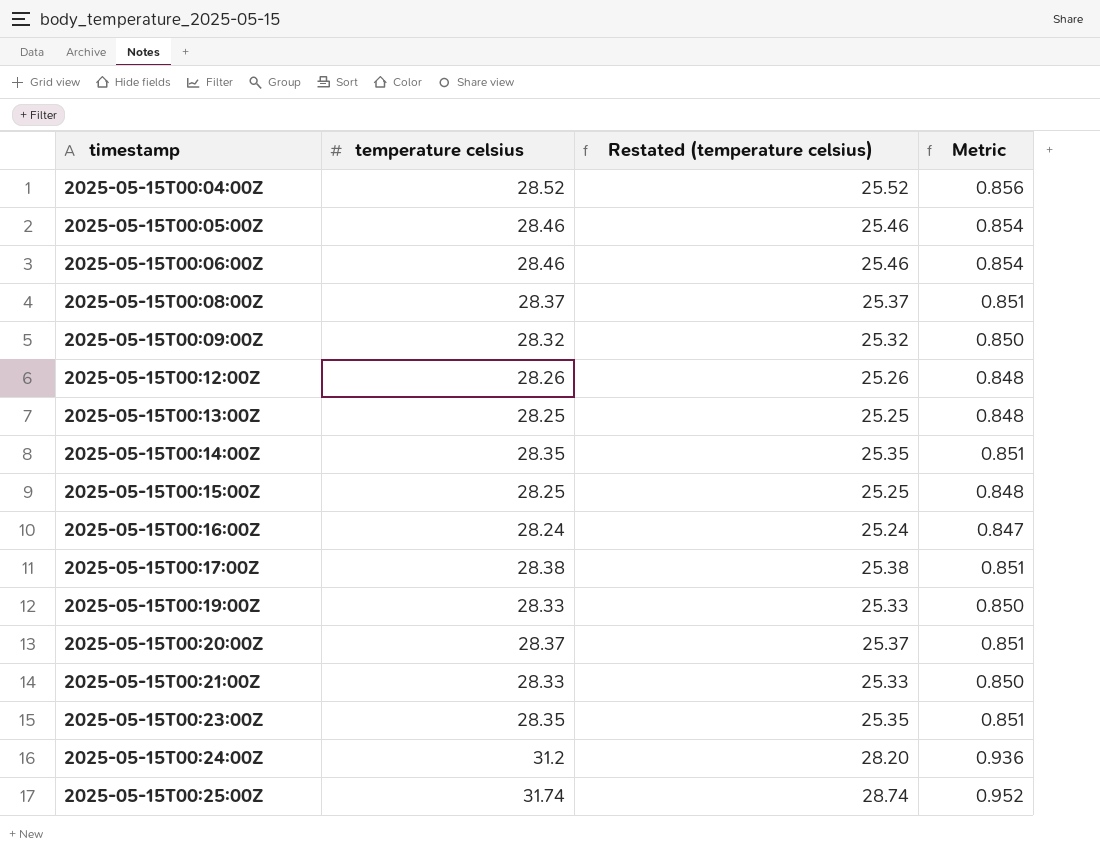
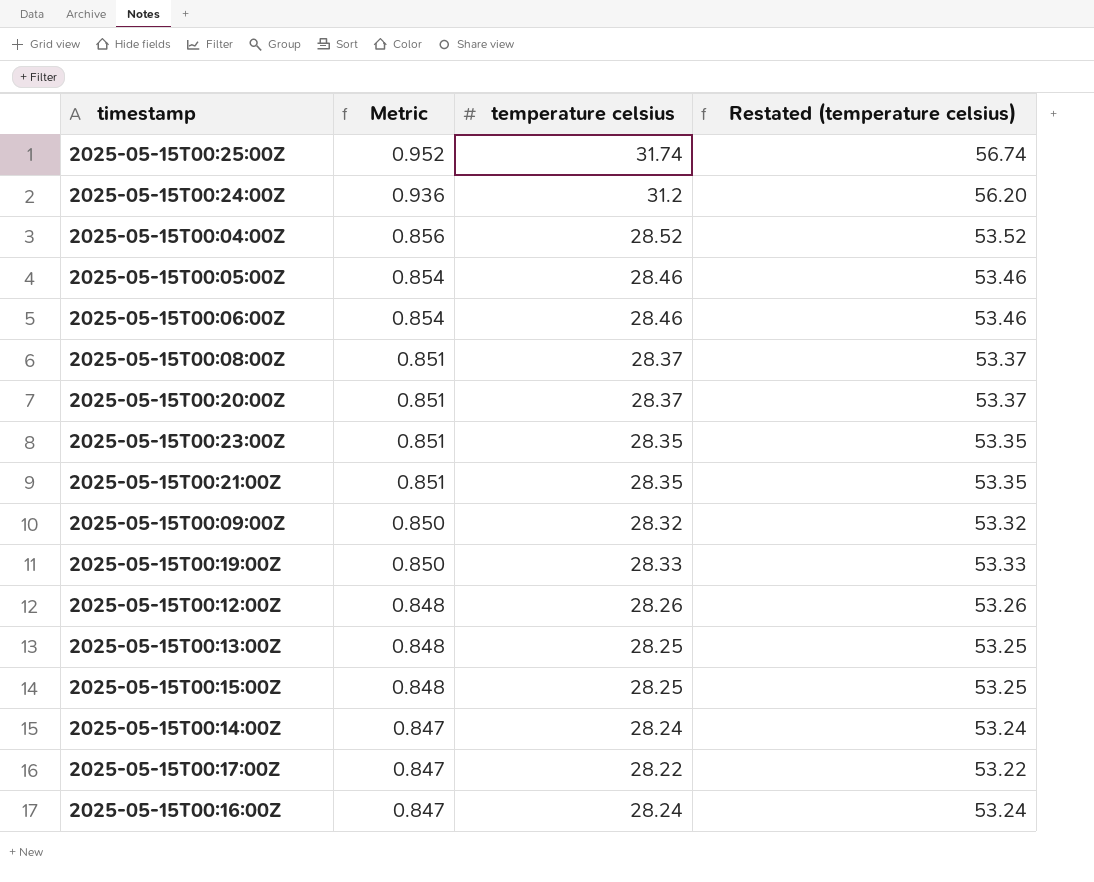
row order: timestamp ascending -> Metric descending
column Metric | position: 4 -> 2
column Restated (temperature celsius) | formula: [temperature celsius] - 3 -> [temperature celsius] + 25
2025-05-15T00:21:00Z | Metric: 0.850 -> 0.851
2025-05-15T00:21:00Z | temperature celsius: 28.33 -> 28.35
2025-05-15T00:14:00Z | Metric: 0.851 -> 0.847
2025-05-15T00:14:00Z | temperature celsius: 28.35 -> 28.24
2025-05-15T00:17:00Z | Metric: 0.851 -> 0.847
2025-05-15T00:17:00Z | temperature celsius: 28.38 -> 28.22

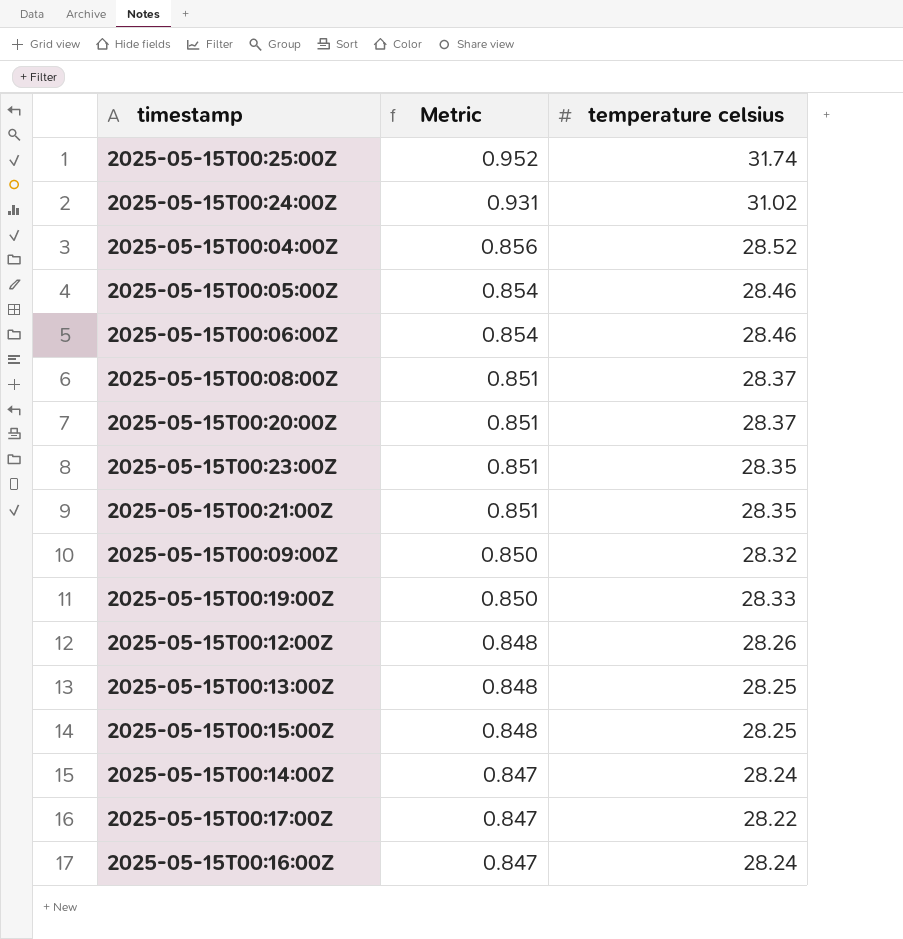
column Restated (temperature celsius) | formula: [temperature celsius] + 25 -> none
2025-05-15T00:24:00Z | Metric: 0.936 -> 0.931
2025-05-15T00:24:00Z | temperature celsius: 31.2 -> 31.02

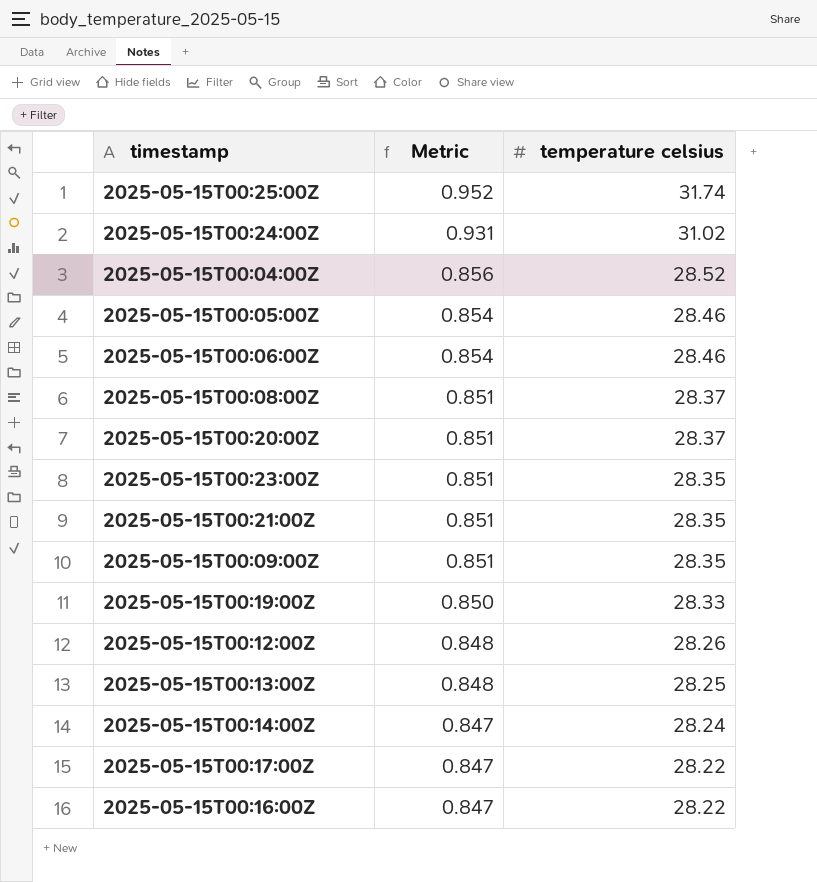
row 2025-05-15T00:15:00Z: 0.848 | 28.25 -> none
2025-05-15T00:09:00Z | Metric: 0.850 -> 0.851
2025-05-15T00:09:00Z | temperature celsius: 28.32 -> 28.35
2025-05-15T00:16:00Z | temperature celsius: 28.24 -> 28.22

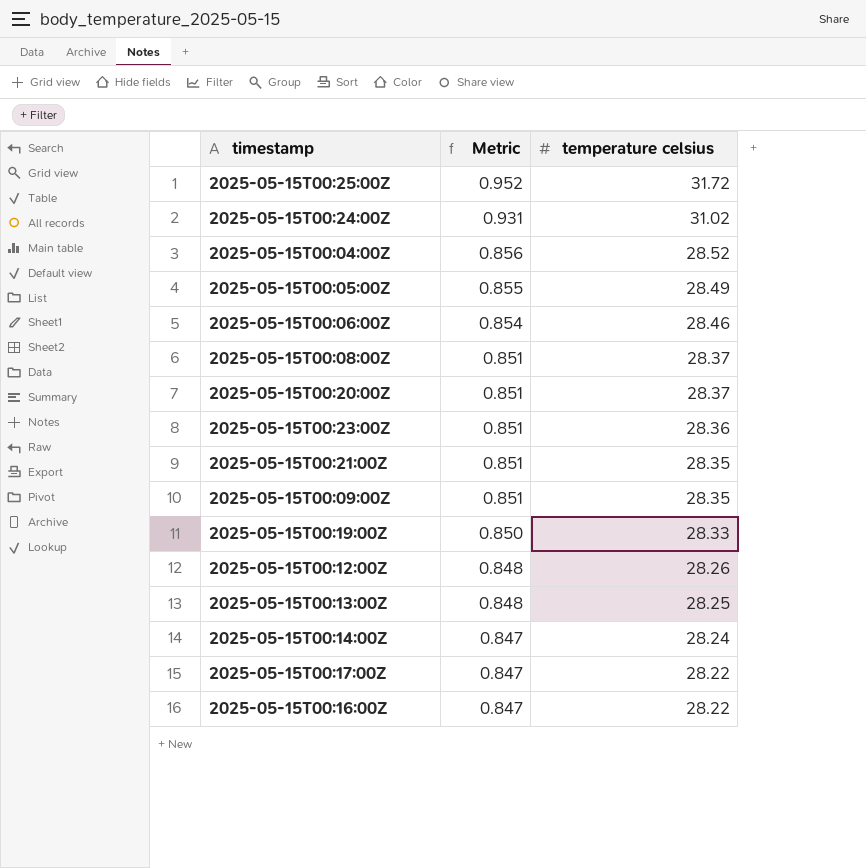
2025-05-15T00:25:00Z | temperature celsius: 31.74 -> 31.72
2025-05-15T00:05:00Z | Metric: 0.854 -> 0.855
2025-05-15T00:05:00Z | temperature celsius: 28.46 -> 28.49
2025-05-15T00:23:00Z | temperature celsius: 28.35 -> 28.36

